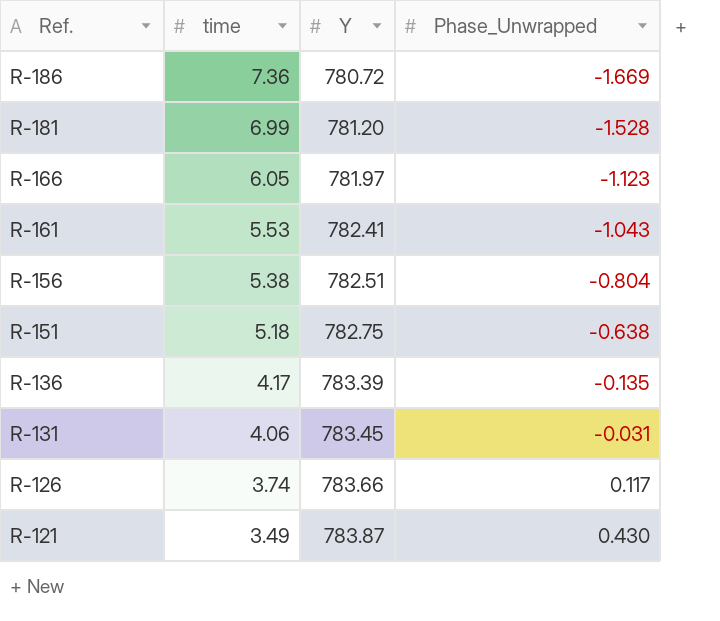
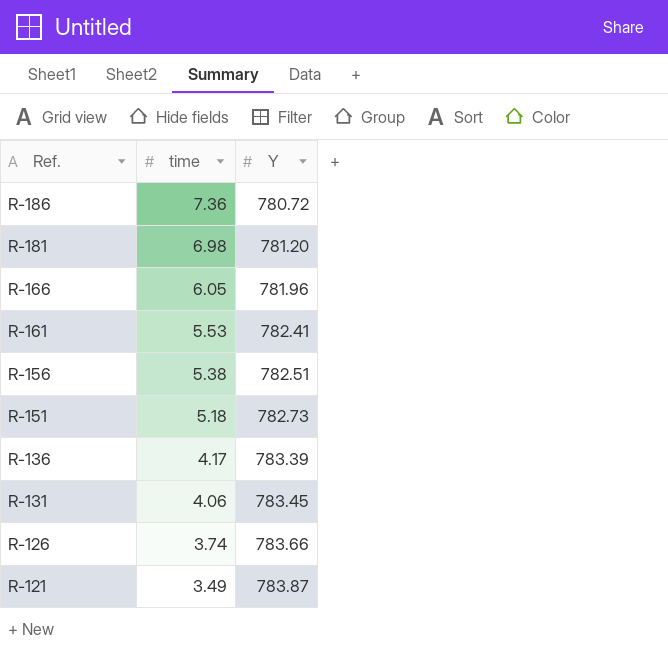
column Phase_Unwrapped | position: 4 -> none
R-181 | time: 6.99 -> 6.98
R-166 | Y: 781.97 -> 781.96
R-151 | Y: 782.75 -> 782.73

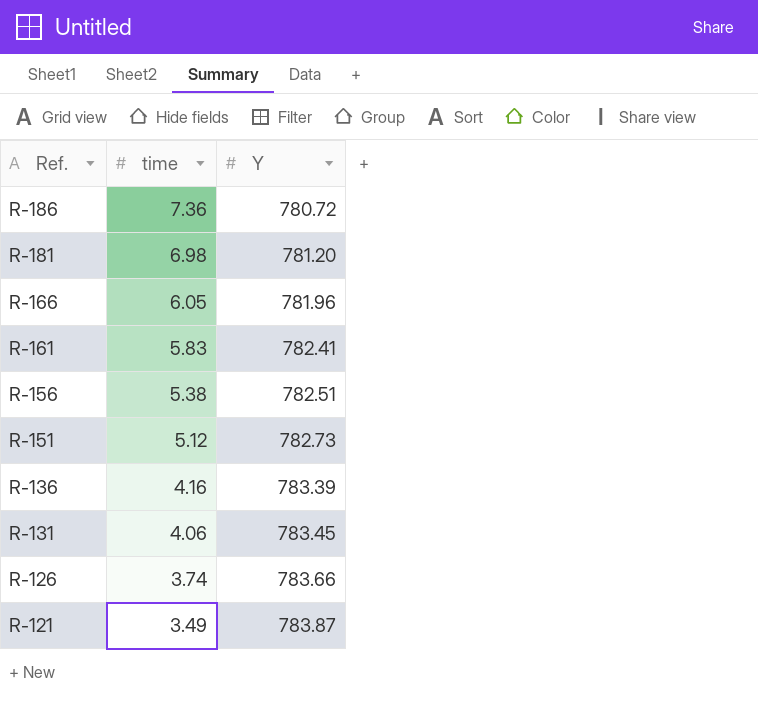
R-161 | time: 5.53 -> 5.83
R-151 | time: 5.18 -> 5.12
R-136 | time: 4.17 -> 4.16

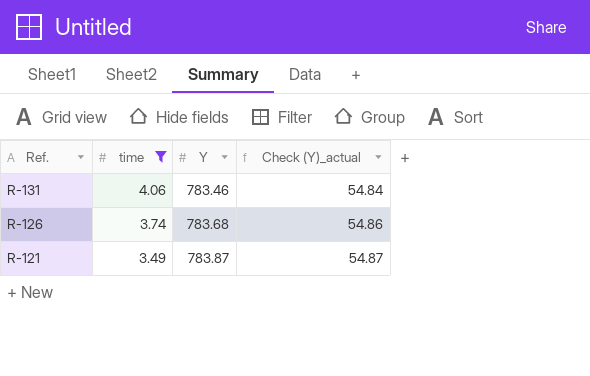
filter: none -> time <= 4.06
column Check (Y)_actual | formula: none -> [Y] * 0.07
R-131 | Y: 783.45 -> 783.46
R-126 | Y: 783.66 -> 783.68

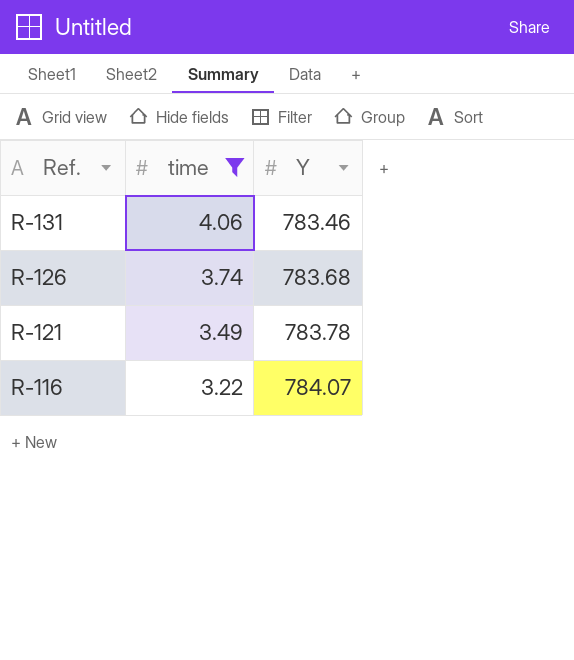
column Check (Y)_actual | formula: [Y] * 0.07 -> none
R-121 | Y: 783.87 -> 783.78
row R-116: none -> 3.22 | 784.07

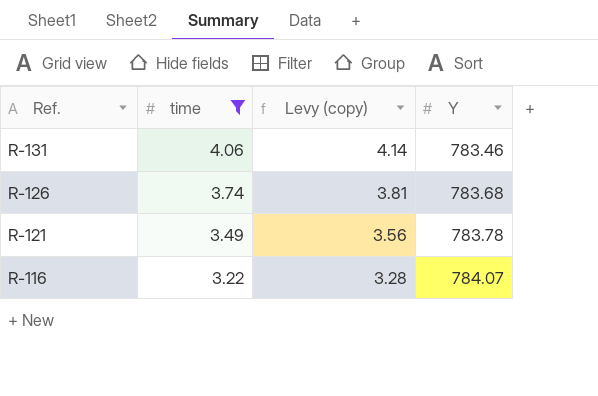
column Levy (copy) | formula: none -> [time] * 1.02

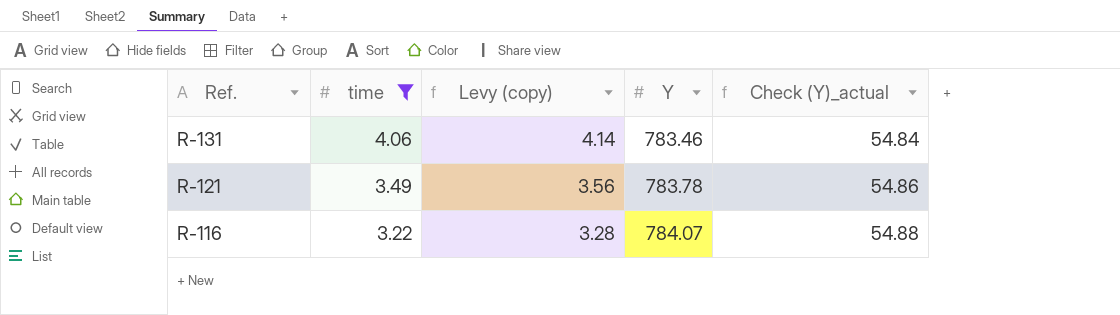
column Check (Y)_actual | formula: none -> [Y] * 0.07
row R-126: 3.74 | 3.81 | 783.68 -> none

